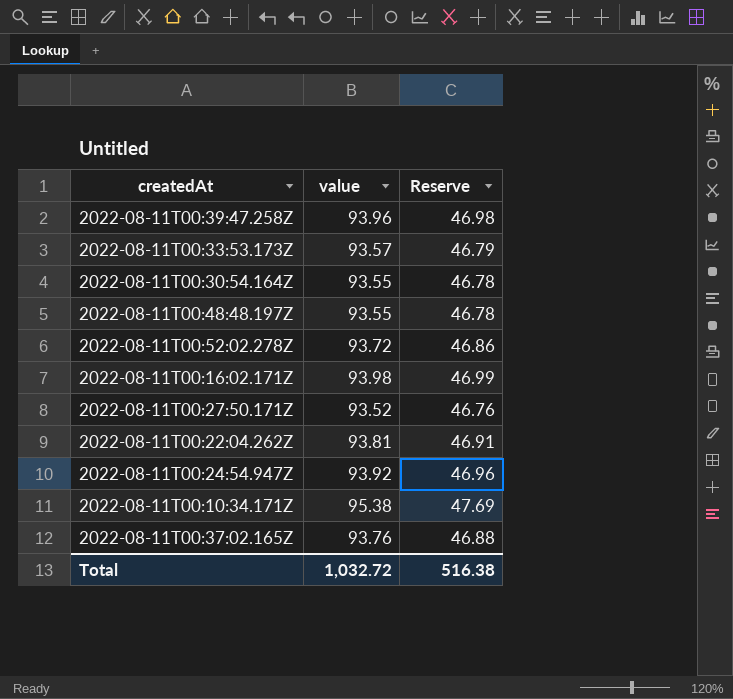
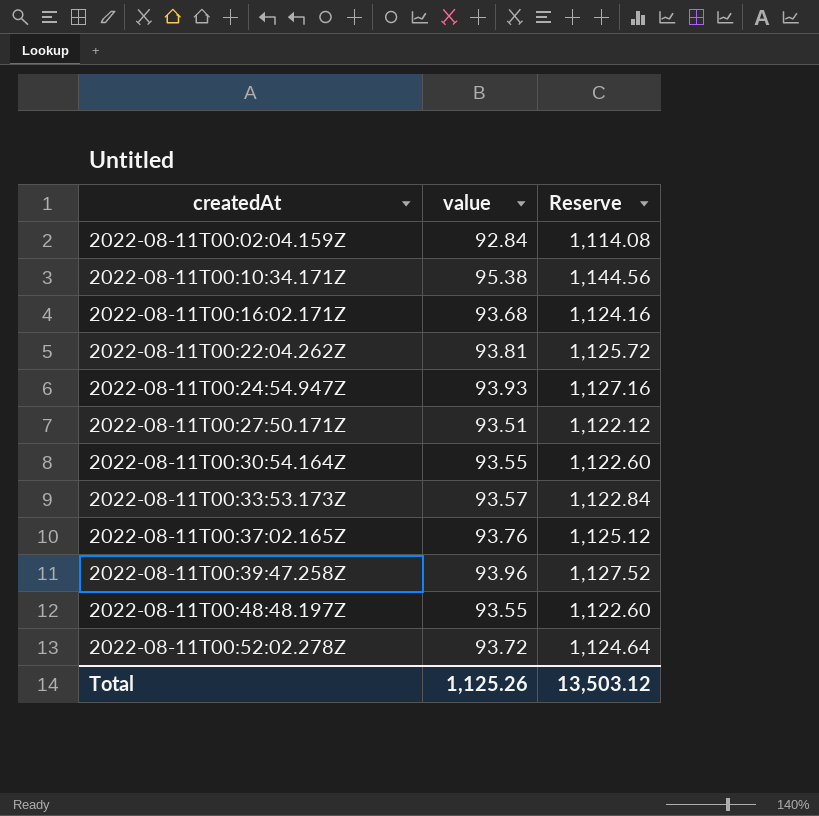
row order: none -> createdAt ascending
column Reserve | formula: [value] * 0.5 -> [value] * 12
row 2022-08-11T00:02:04.159Z: none -> 92.84 | 1,114.08
2022-08-11T00:16:02.171Z | value: 93.98 -> 93.68
2022-08-11T00:24:54.947Z | value: 93.92 -> 93.93
2022-08-11T00:27:50.171Z | value: 93.52 -> 93.51
Total | value: 1,032.72 -> 1,125.26
Total | Reserve: 516.38 -> 13,503.12

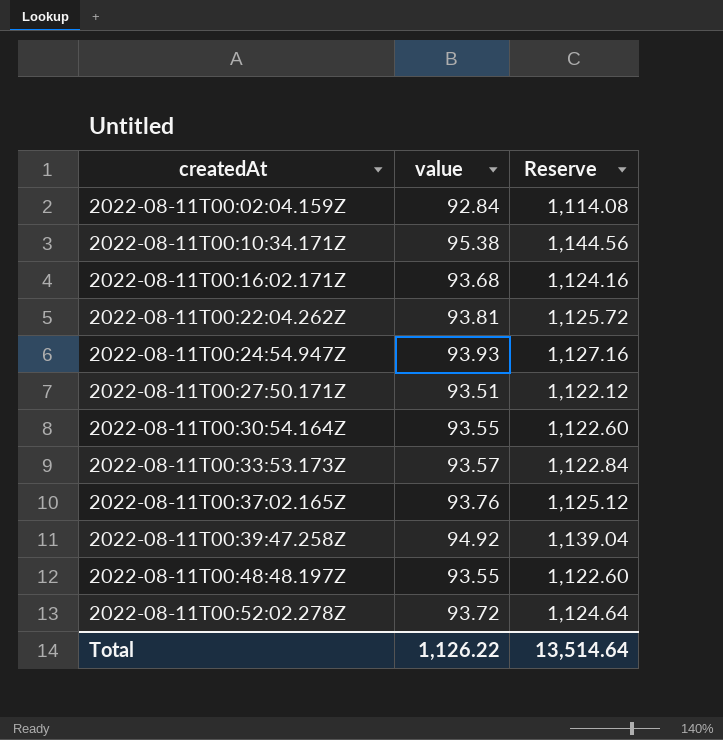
2022-08-11T00:39:47.258Z | value: 93.96 -> 94.92
2022-08-11T00:39:47.258Z | Reserve: 1,127.52 -> 1,139.04
Total | value: 1,125.26 -> 1,126.22
Total | Reserve: 13,503.12 -> 13,514.64

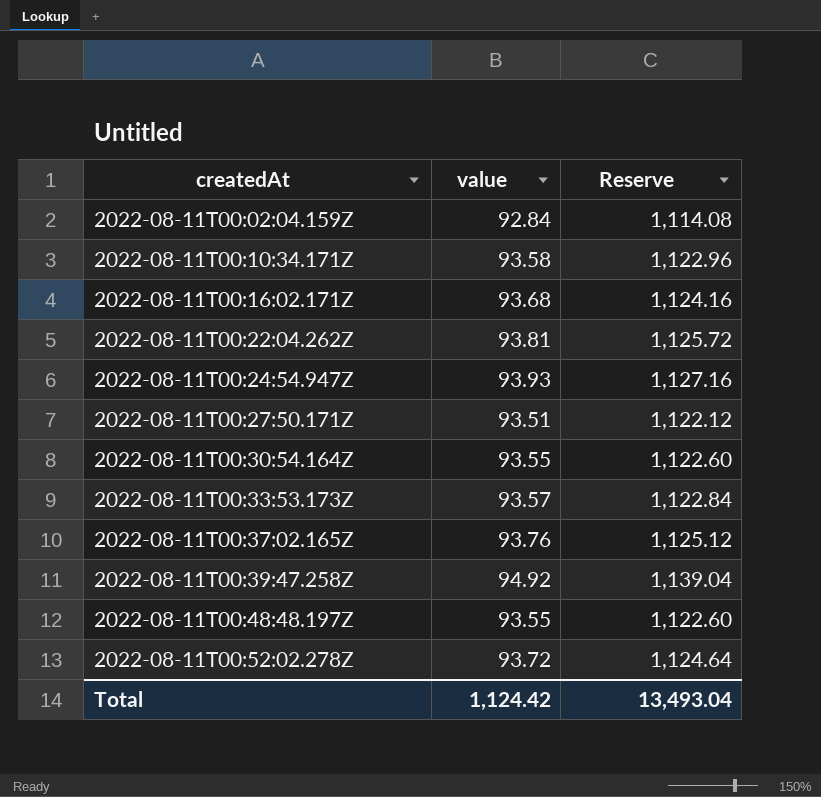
2022-08-11T00:10:34.171Z | value: 95.38 -> 93.58
2022-08-11T00:10:34.171Z | Reserve: 1,144.56 -> 1,122.96
Total | value: 1,126.22 -> 1,124.42
Total | Reserve: 13,514.64 -> 13,493.04

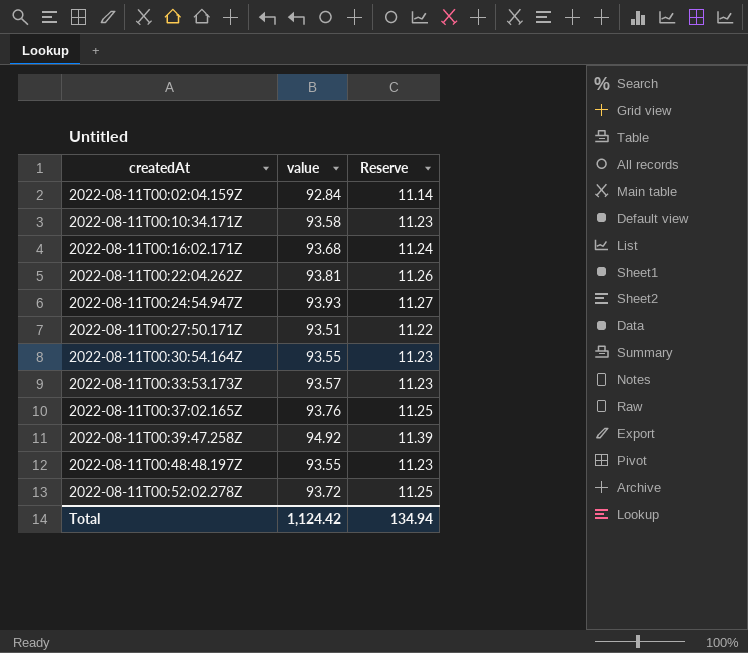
column Reserve | formula: [value] * 12 -> [value] * 0.12
Total | Reserve: 13,493.04 -> 134.94

